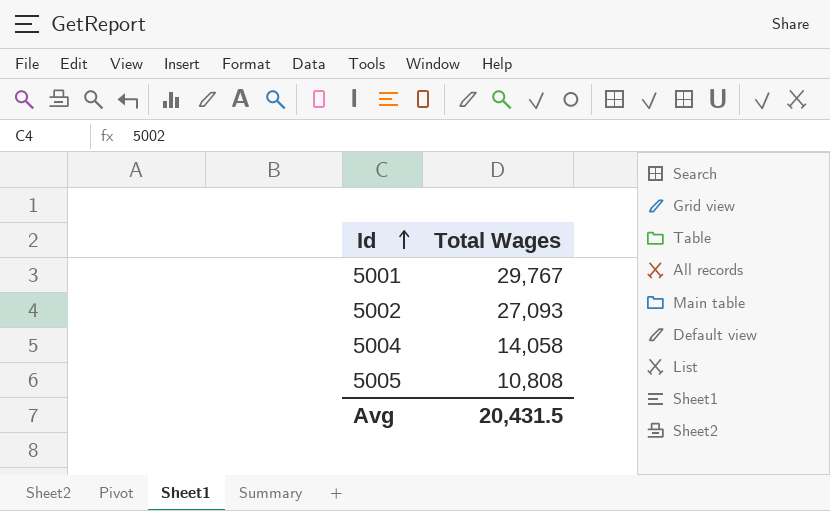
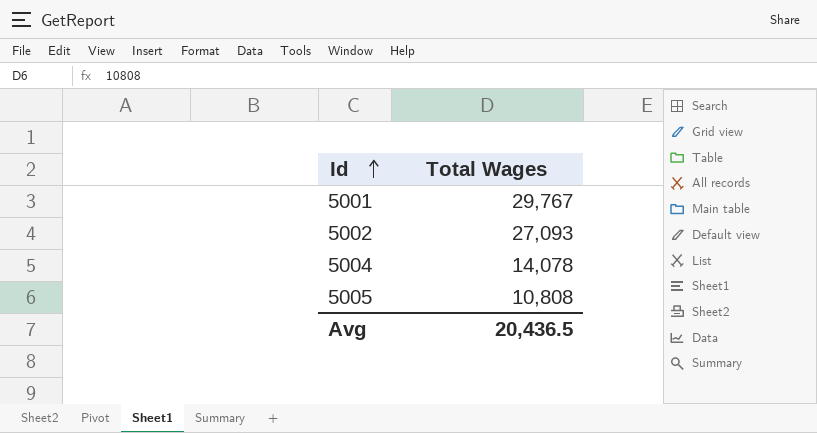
5004 | Total Wages: 14,058 -> 14,078
Avg | Total Wages: 20,431.5 -> 20,436.5

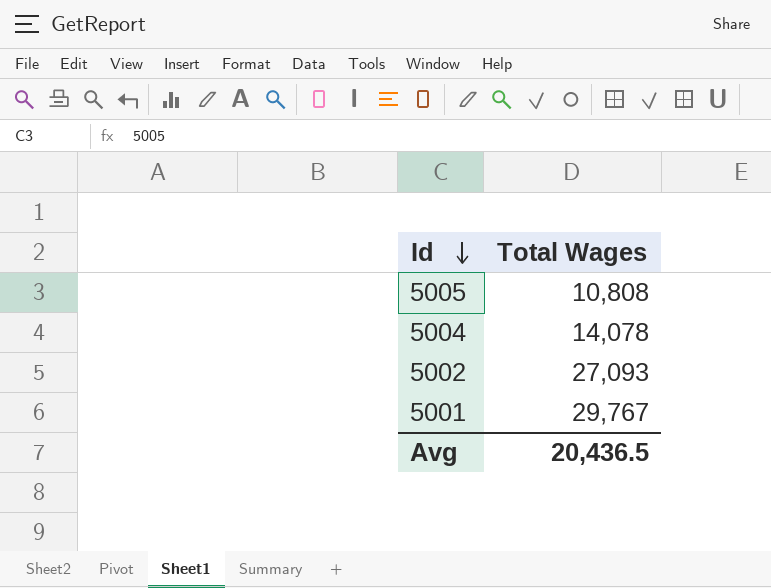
row order: Id ascending -> Id descending

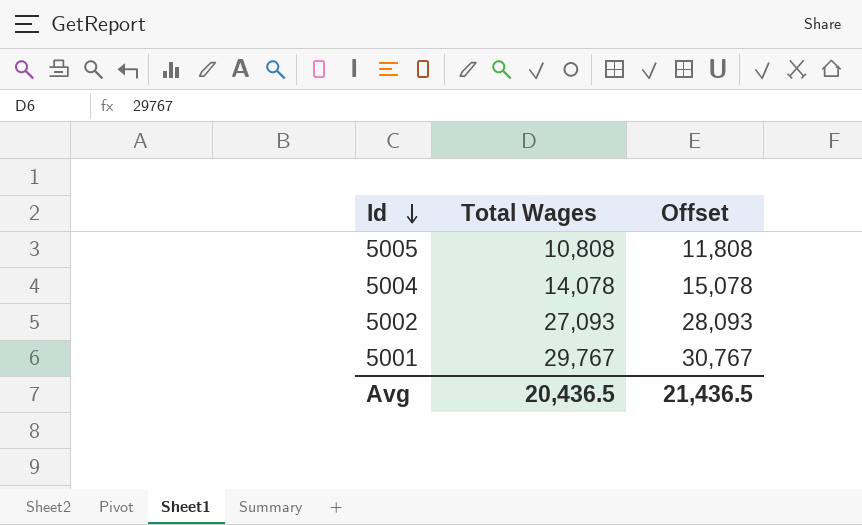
column Offset | formula: none -> [Total Wages] + 1000

